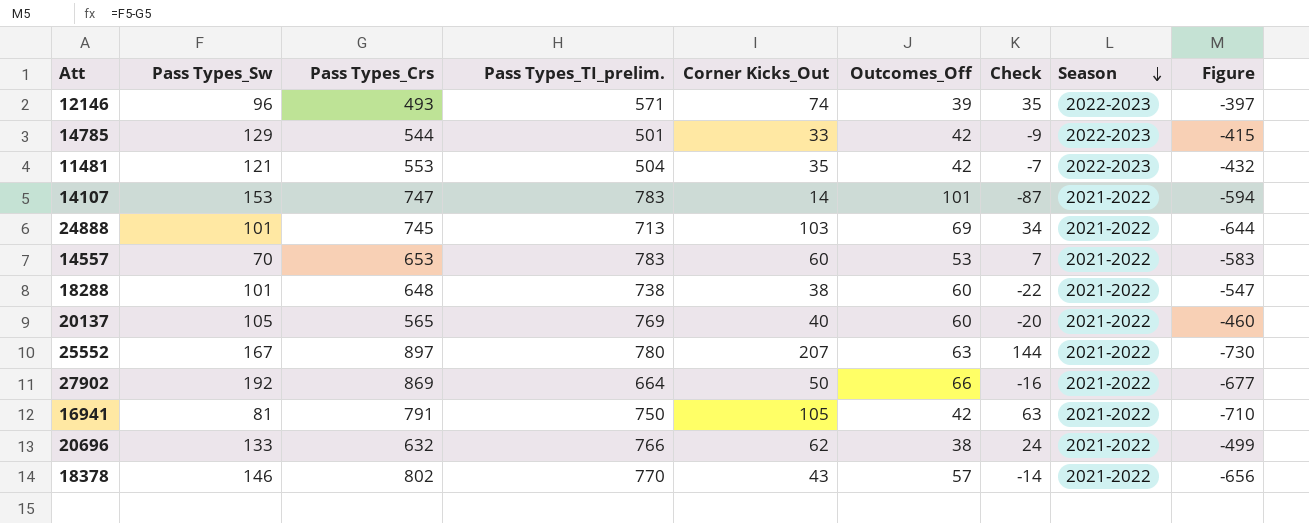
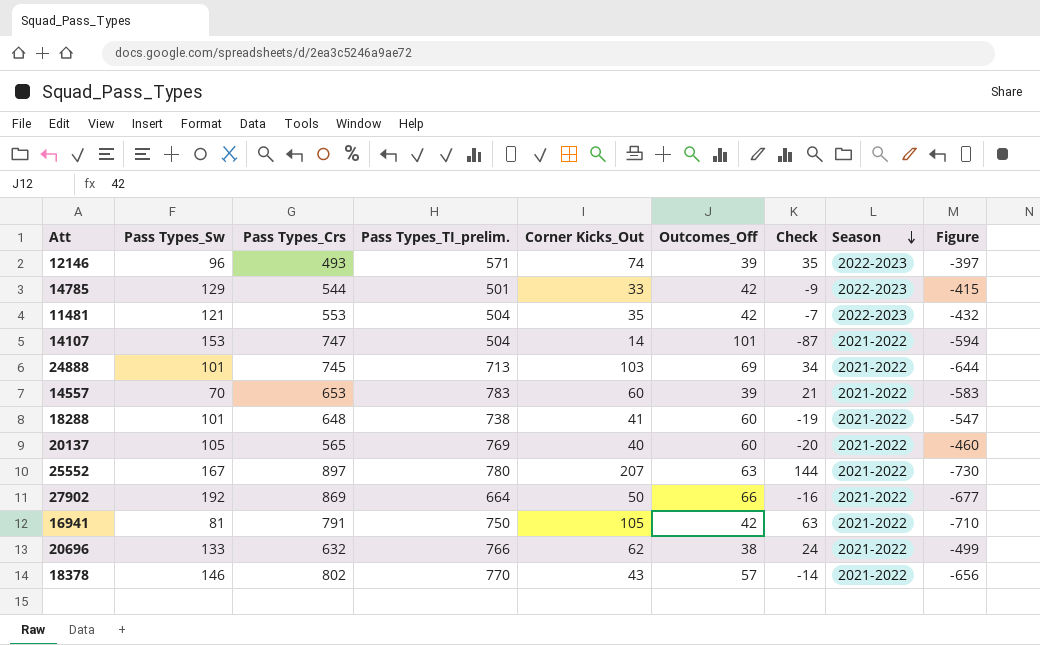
14107 | Pass Types_TI_prelim.: 783 -> 504
14557 | Outcomes_Off: 53 -> 39
14557 | Check: 7 -> 21
18288 | Corner Kicks_Out: 38 -> 41
18288 | Check: -22 -> -19

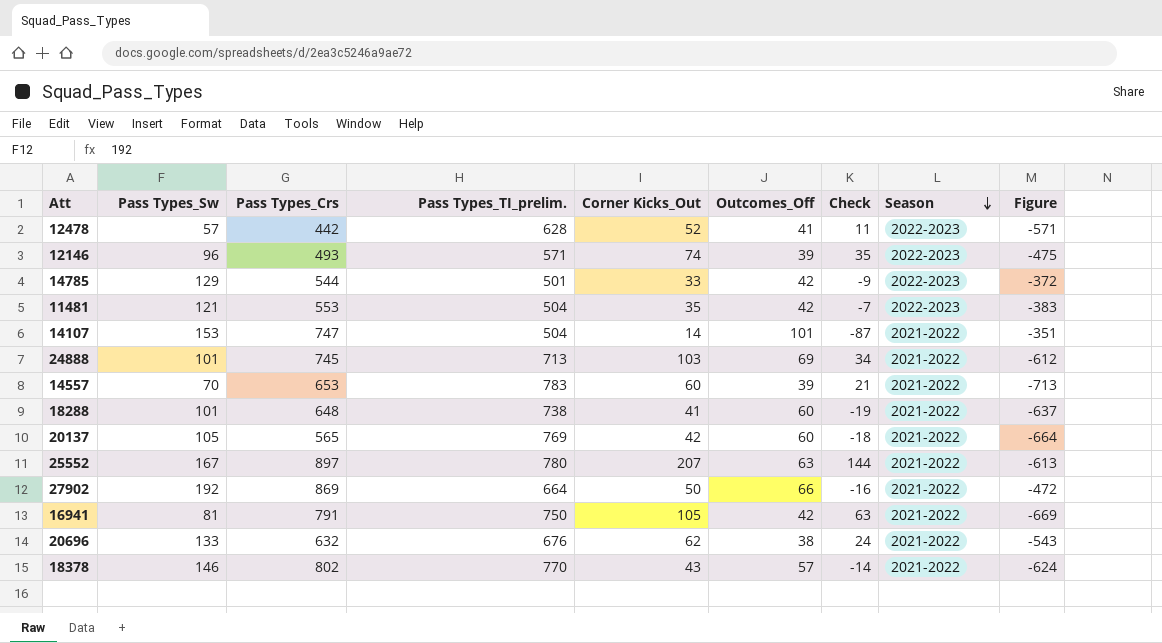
column Figure | formula: [Pass Types_Sw] - [Pass Types_Crs] -> [Pass Types_Sw] - [Pass Types_TI_prelim.]
row 12478: none -> 57 | 442 | 628 | 52 | 41 | 11 | 2022-2023 | -571
20137 | Corner Kicks_Out: 40 -> 42
20137 | Check: -20 -> -18
20696 | Pass Types_TI_prelim.: 766 -> 676

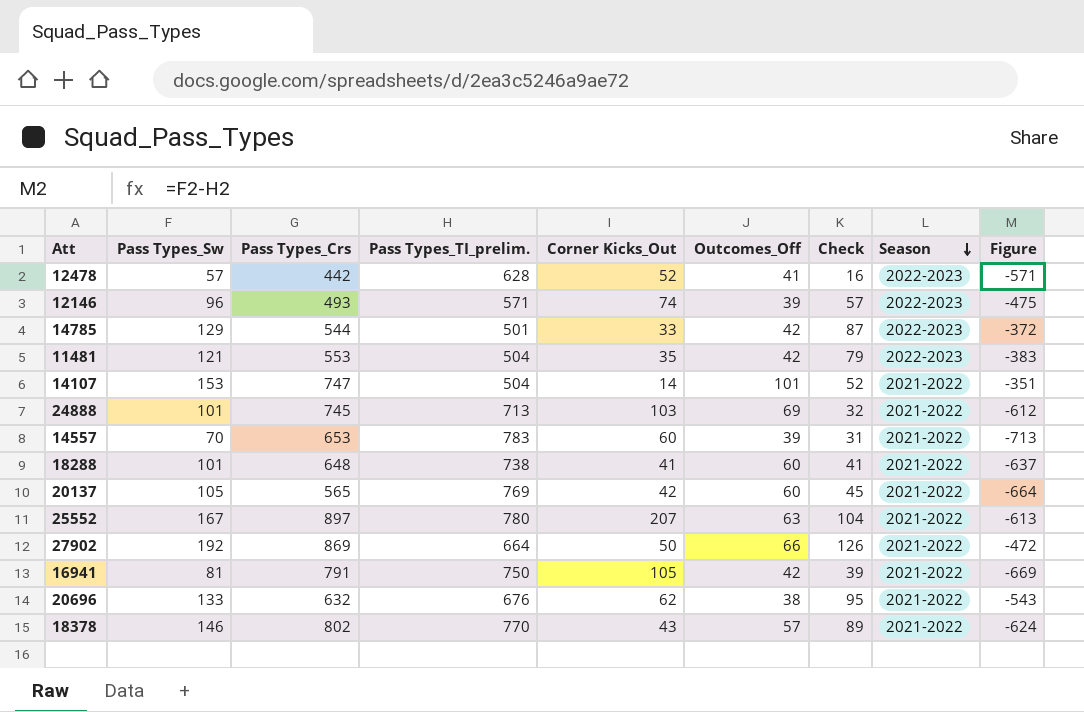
column Check | formula: [Corner Kicks_Out] - [Outcomes_Off] -> [Pass Types_Sw] - [Outcomes_Off]

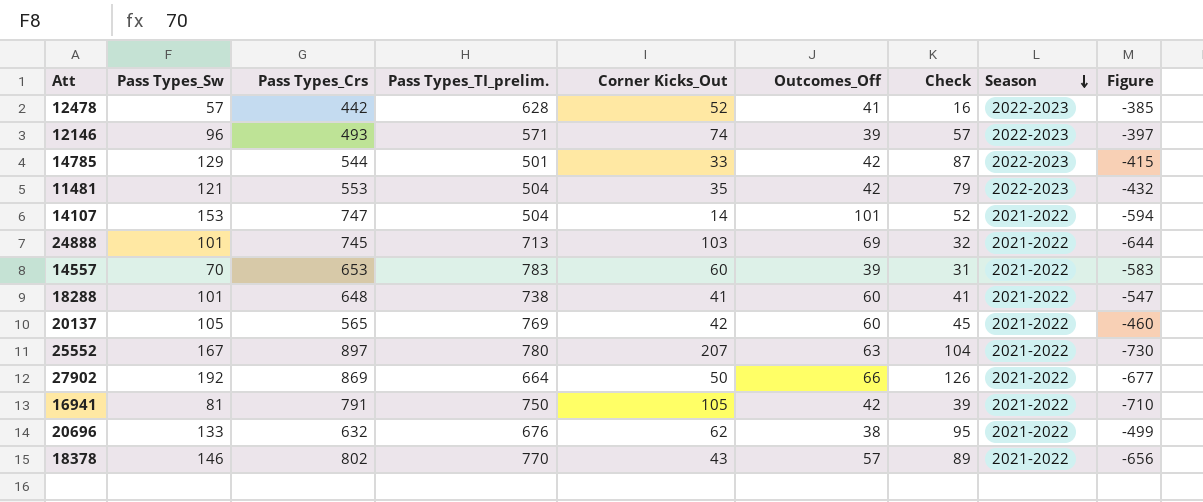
column Figure | formula: [Pass Types_Sw] - [Pass Types_TI_prelim.] -> [Pass Types_Sw] - [Pass Types_Crs]

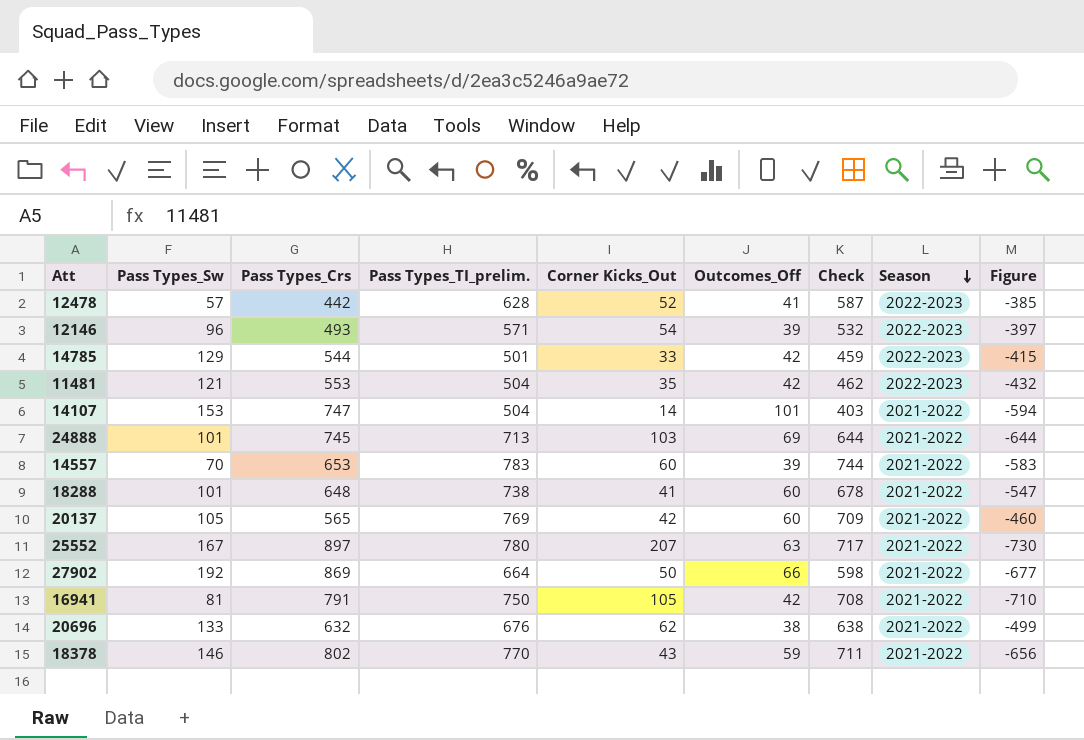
column Check | formula: [Pass Types_Sw] - [Outcomes_Off] -> [Pass Types_TI_prelim.] - [Outcomes_Off]
12146 | Corner Kicks_Out: 74 -> 54
18378 | Outcomes_Off: 57 -> 59

